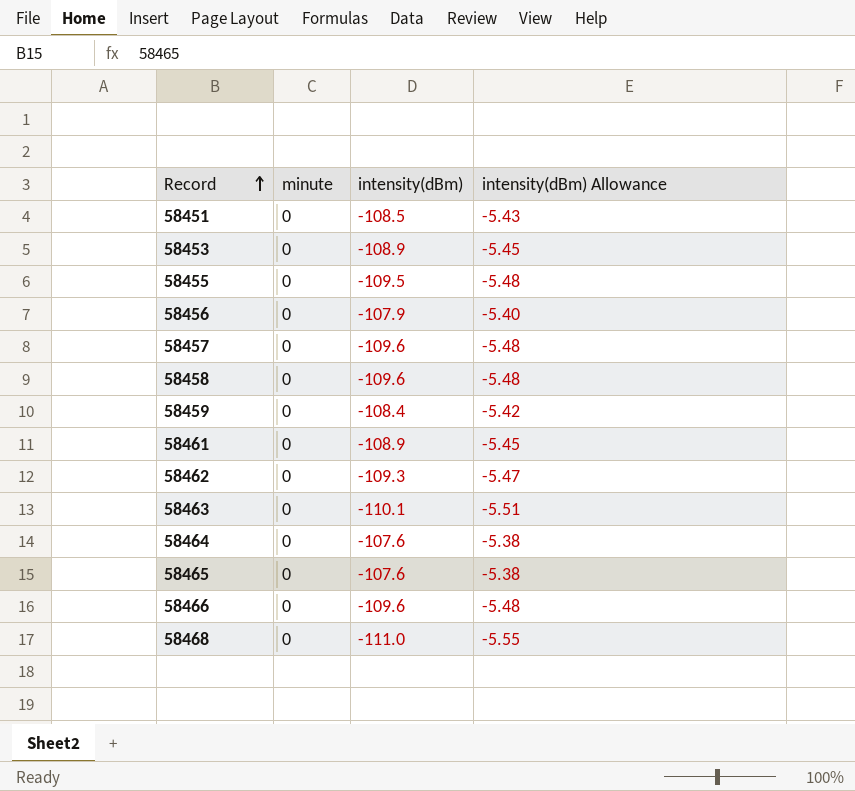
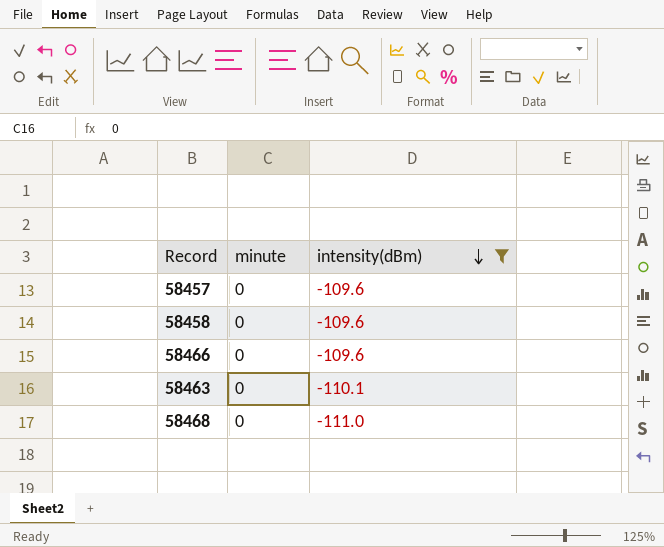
filter: none -> intensity(dBm) <= -109.6
row order: Record ascending -> intensity(dBm) descending
column intensity(dBm) Allowance | formula: [intensity(dBm)] * 0.05 -> none

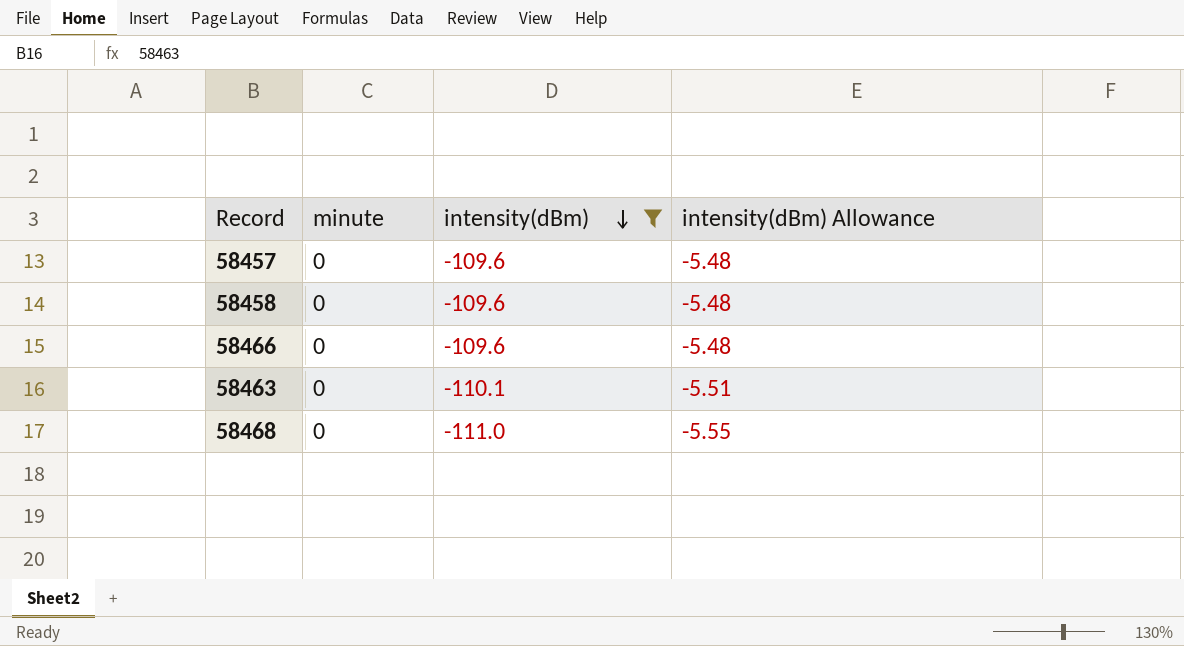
column intensity(dBm) Allowance | formula: none -> [intensity(dBm)] * 0.05

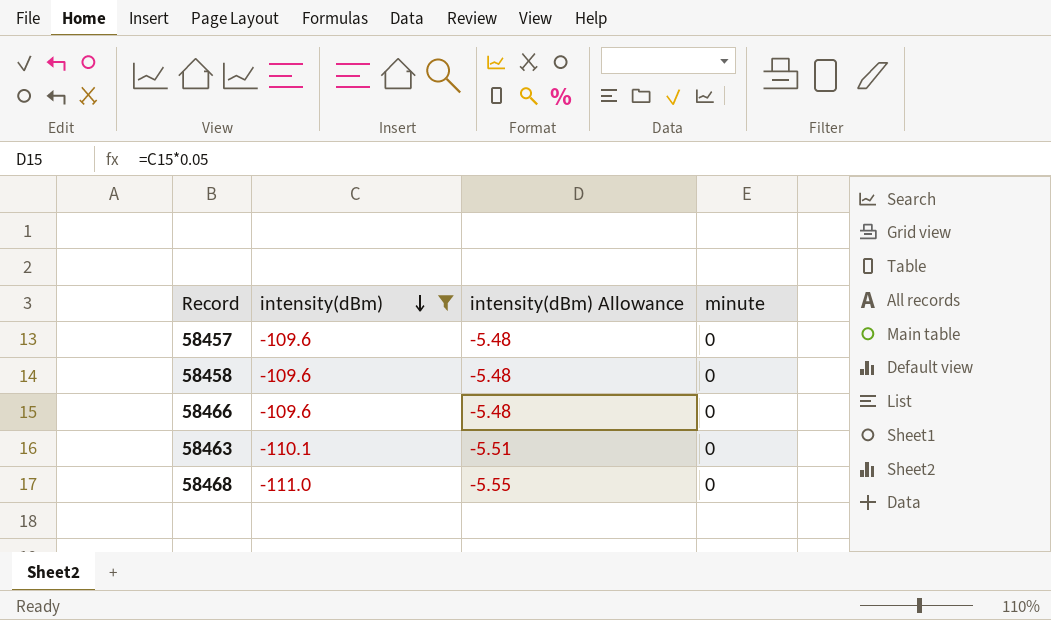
column minute | position: 2 -> 4

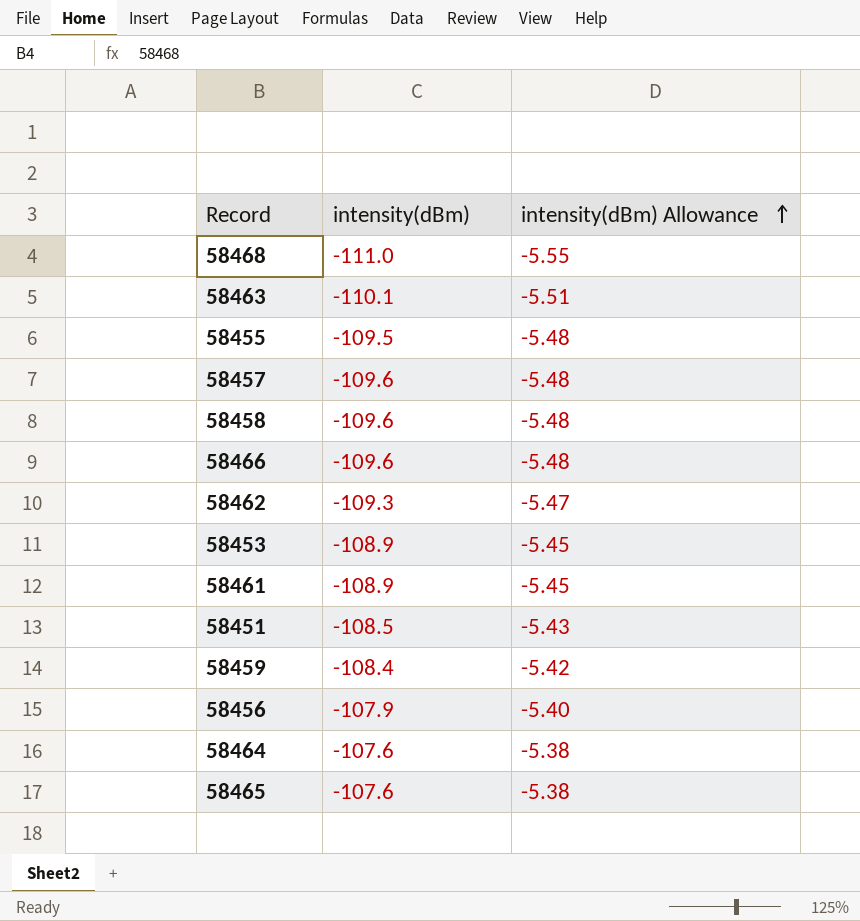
filter: intensity(dBm) <= -109.6 -> none
row order: intensity(dBm) descending -> intensity(dBm) Allowance ascending
column minute | position: 4 -> none

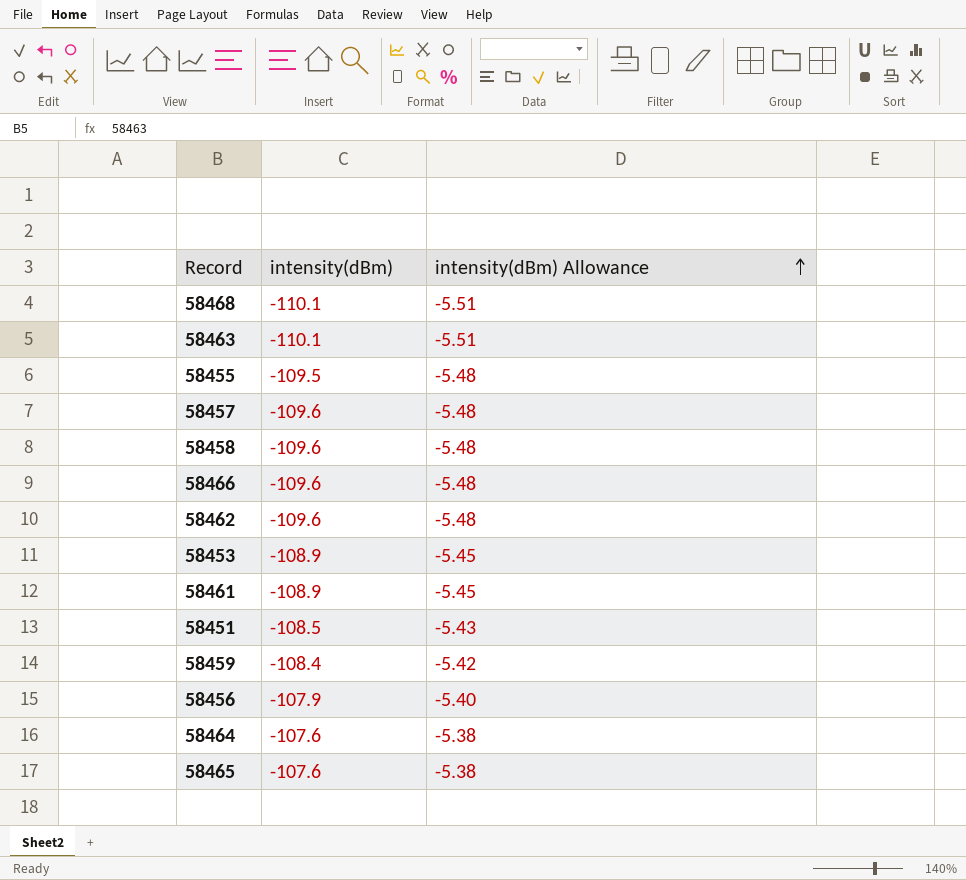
58468 | intensity(dBm): -111.0 -> -110.1
58468 | intensity(dBm) Allowance: -5.55 -> -5.51
58462 | intensity(dBm): -109.3 -> -109.6
58462 | intensity(dBm) Allowance: -5.47 -> -5.48

